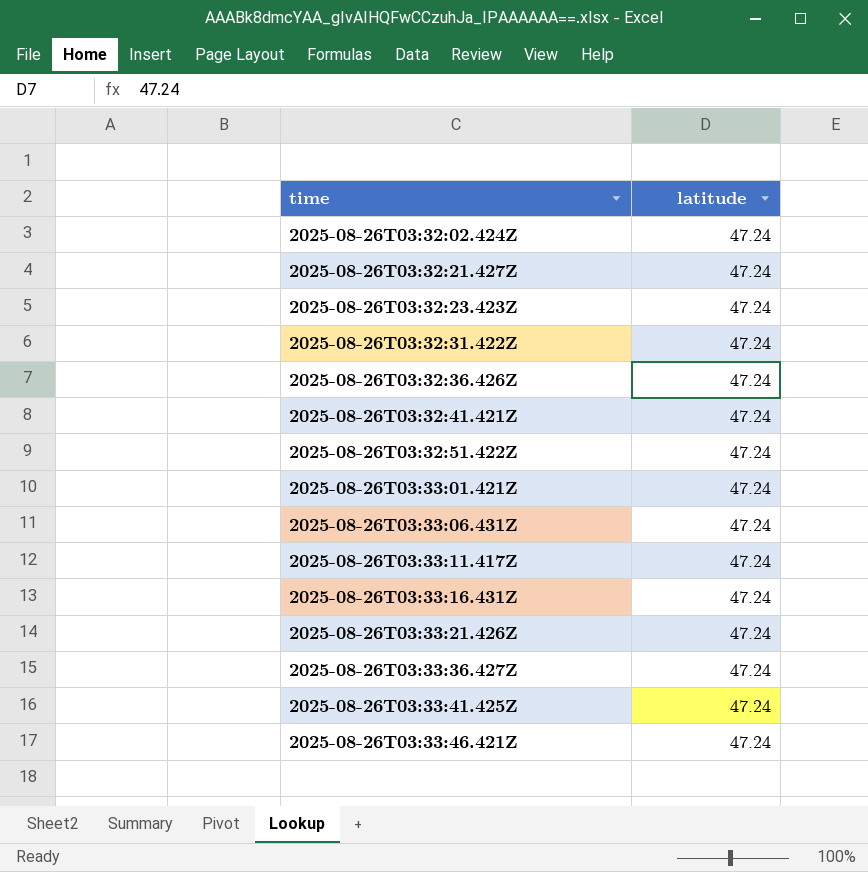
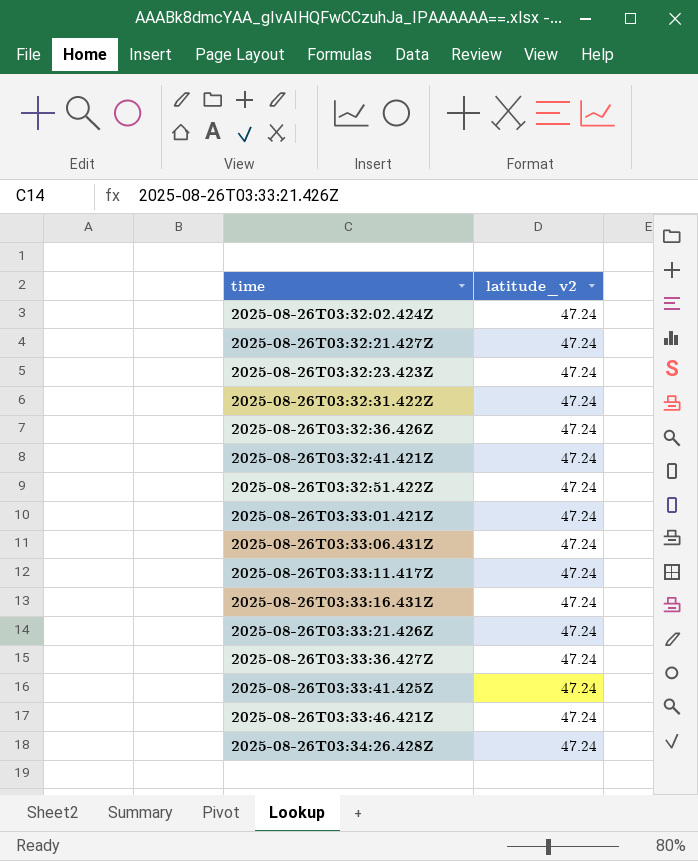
column name: latitude -> latitude_v2
row 2025-08-26T03:34:26.428Z: none -> 47.24

